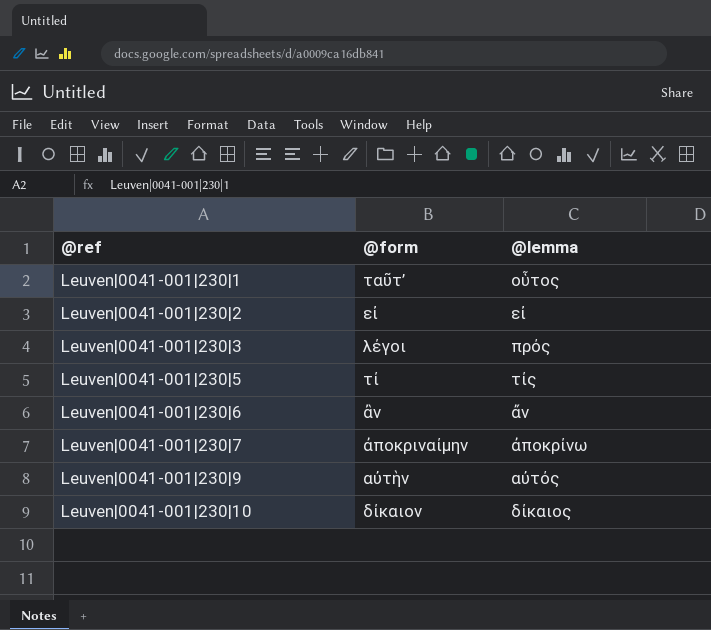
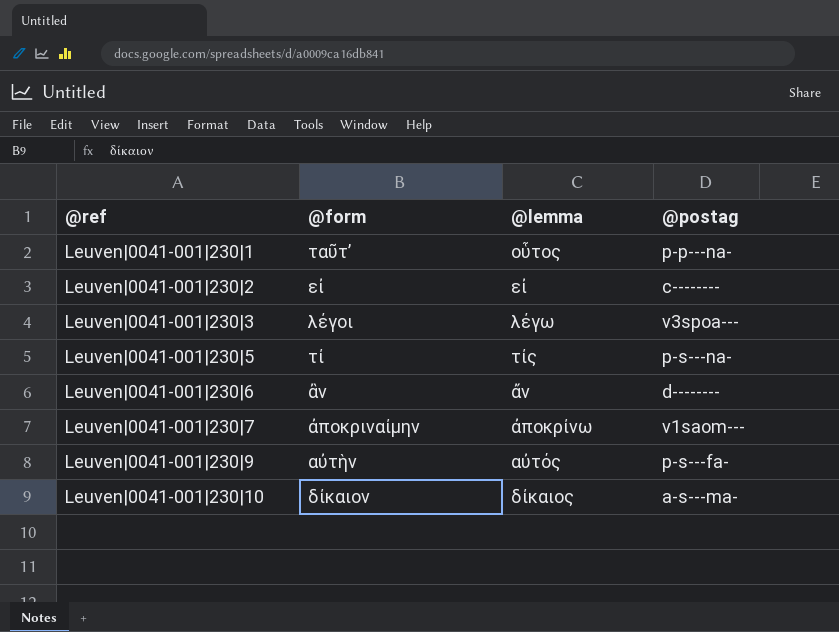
column @postag | position: none -> 4
Leuven|0041-001|230|3 | @lemma: πρός -> λέγω

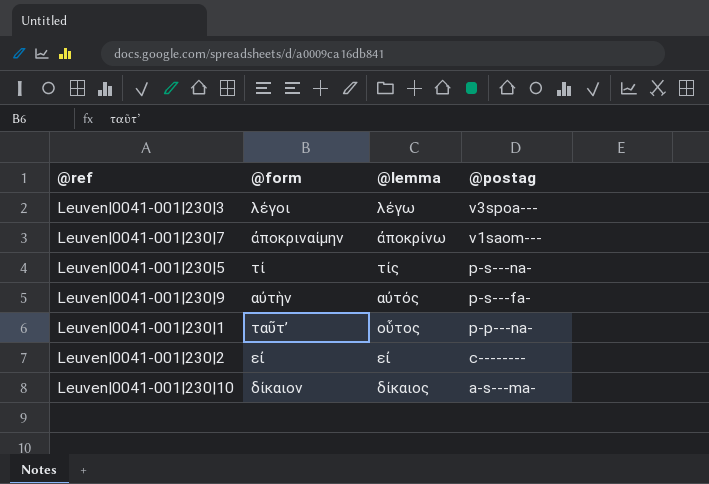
row order: @ref ascending -> @postag descending
row Leuven|0041-001|230|6: ἂν | ἄν | d-------- -> none

